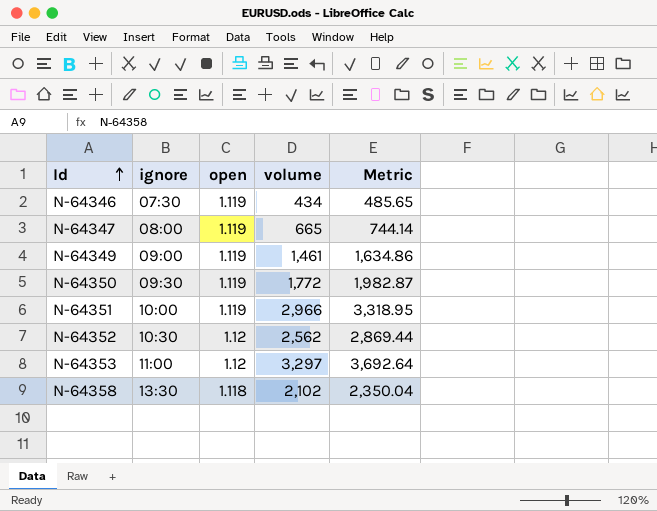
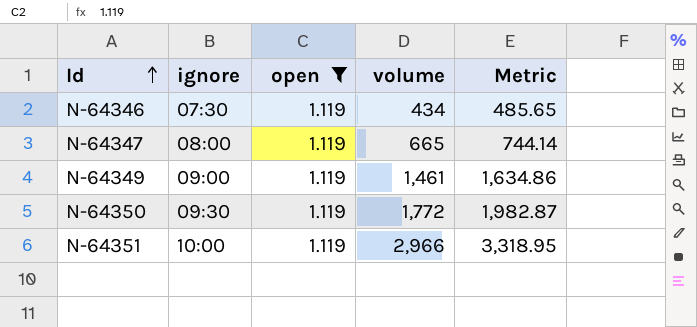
filter: none -> open = 1.119

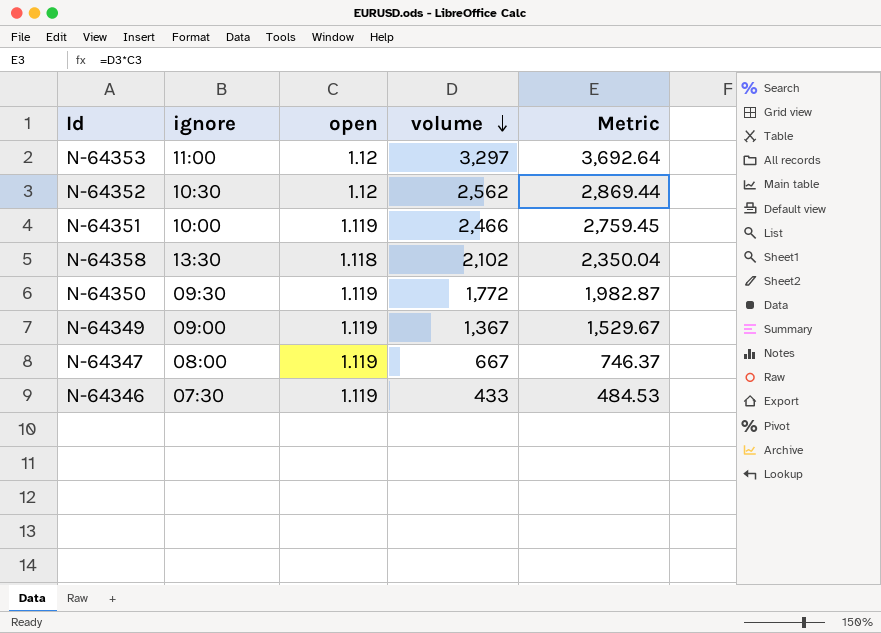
filter: open = 1.119 -> none
row order: Id ascending -> volume descending
N-64351 | volume: 2,966 -> 2,466
N-64351 | Metric: 3,318.95 -> 2,759.45
N-64349 | volume: 1,461 -> 1,367
N-64349 | Metric: 1,634.86 -> 1,529.67
N-64347 | volume: 665 -> 667
N-64347 | Metric: 744.14 -> 746.37
N-64346 | volume: 434 -> 433
N-64346 | Metric: 485.65 -> 484.53

